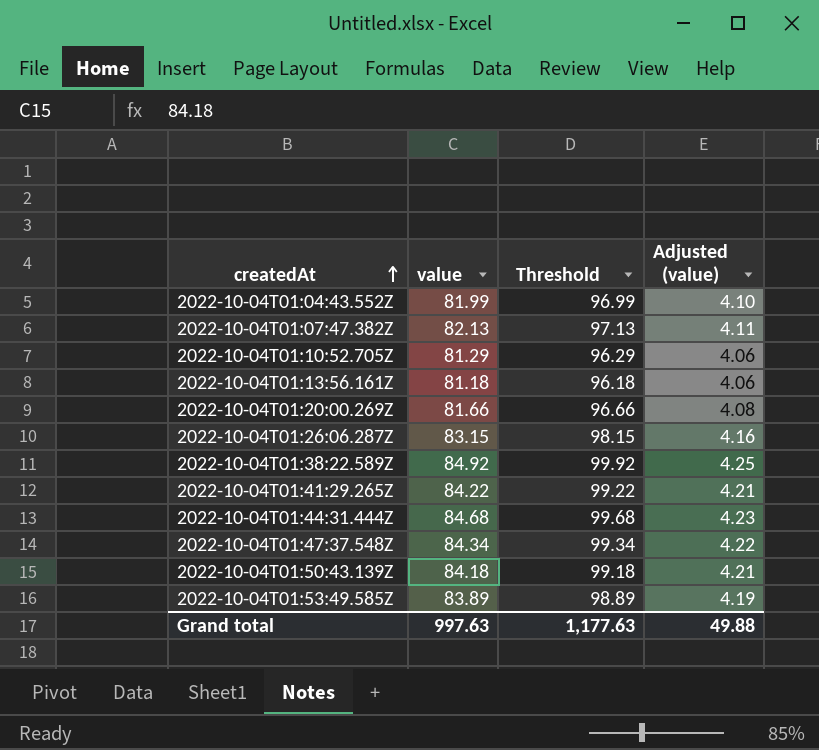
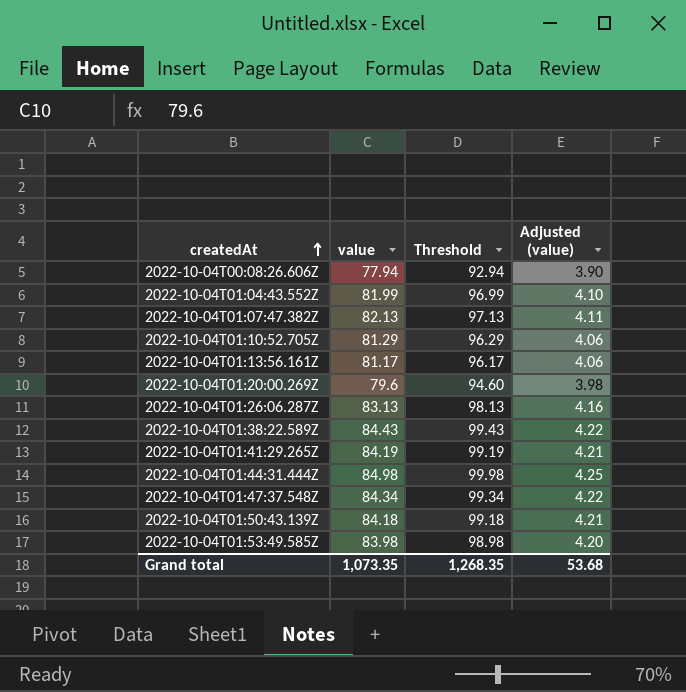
row 2022-10-04T00:08:26.606Z: none -> 77.94 | 92.94 | 3.90
2022-10-04T01:13:56.161Z | value: 81.18 -> 81.17
2022-10-04T01:13:56.161Z | Threshold: 96.18 -> 96.17
2022-10-04T01:20:00.269Z | value: 81.66 -> 79.6
2022-10-04T01:20:00.269Z | Threshold: 96.66 -> 94.60
2022-10-04T01:20:00.269Z | Adjusted (value): 4.08 -> 3.98
2022-10-04T01:26:06.287Z | value: 83.15 -> 83.13
2022-10-04T01:26:06.287Z | Threshold: 98.15 -> 98.13
2022-10-04T01:38:22.589Z | value: 84.92 -> 84.43
2022-10-04T01:38:22.589Z | Threshold: 99.92 -> 99.43
2022-10-04T01:38:22.589Z | Adjusted (value): 4.25 -> 4.22
2022-10-04T01:41:29.265Z | value: 84.22 -> 84.19
2022-10-04T01:41:29.265Z | Threshold: 99.22 -> 99.19
2022-10-04T01:44:31.444Z | value: 84.68 -> 84.98
2022-10-04T01:44:31.444Z | Threshold: 99.68 -> 99.98
2022-10-04T01:44:31.444Z | Adjusted (value): 4.23 -> 4.25
2022-10-04T01:53:49.585Z | value: 83.89 -> 83.98
2022-10-04T01:53:49.585Z | Threshold: 98.89 -> 98.98
2022-10-04T01:53:49.585Z | Adjusted (value): 4.19 -> 4.20
Grand total | value: 997.63 -> 1,073.35
Grand total | Threshold: 1,177.63 -> 1,268.35
Grand total | Adjusted (value): 49.88 -> 53.68

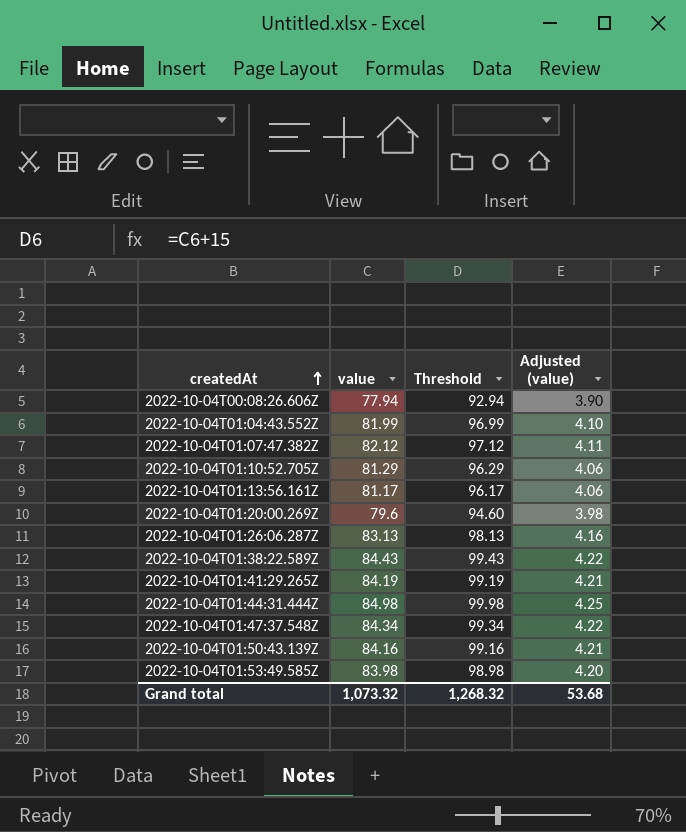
2022-10-04T01:07:47.382Z | value: 82.13 -> 82.12
2022-10-04T01:07:47.382Z | Threshold: 97.13 -> 97.12
2022-10-04T01:50:43.139Z | value: 84.18 -> 84.16
2022-10-04T01:50:43.139Z | Threshold: 99.18 -> 99.16
Grand total | value: 1,073.35 -> 1,073.32
Grand total | Threshold: 1,268.35 -> 1,268.32

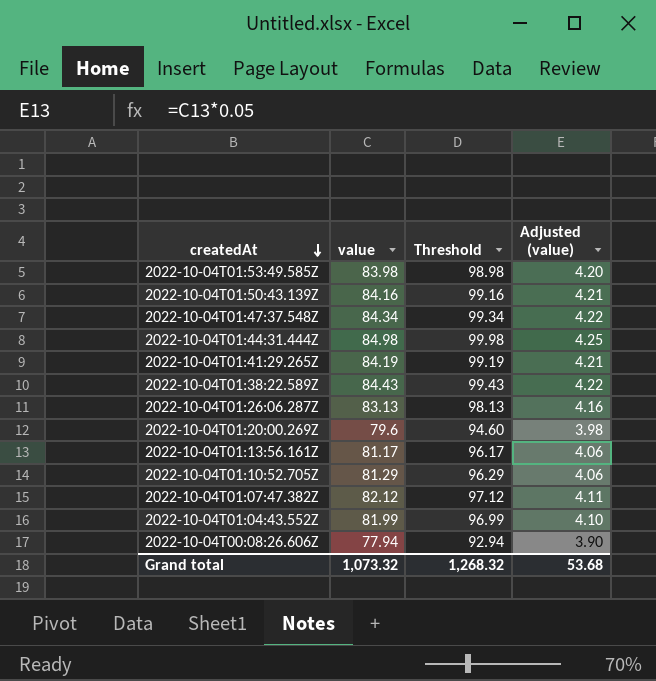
row order: createdAt ascending -> createdAt descending

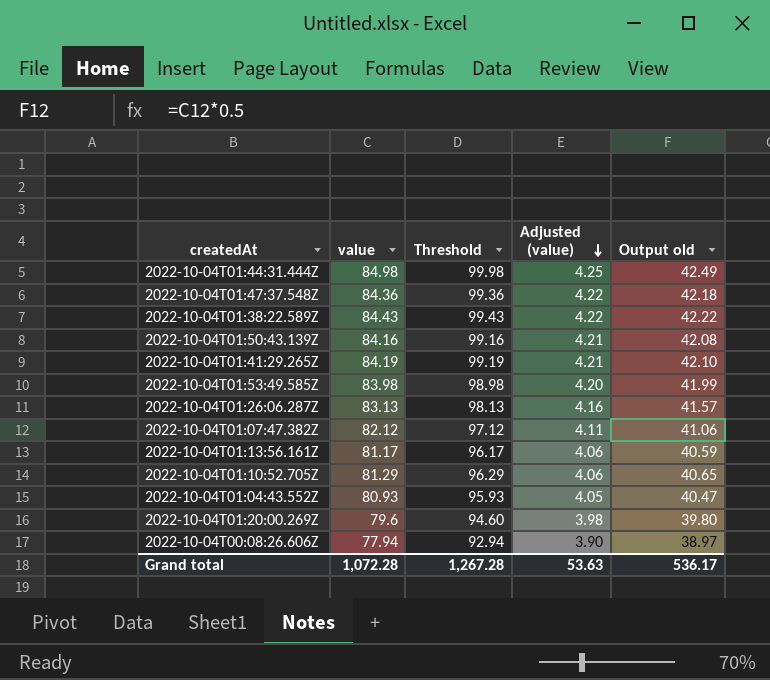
row order: createdAt descending -> Adjusted (value) descending
column Output old | formula: none -> [value] * 0.5
2022-10-04T01:47:37.548Z | value: 84.34 -> 84.36
2022-10-04T01:47:37.548Z | Threshold: 99.34 -> 99.36
2022-10-04T01:04:43.552Z | value: 81.99 -> 80.93
2022-10-04T01:04:43.552Z | Threshold: 96.99 -> 95.93
2022-10-04T01:04:43.552Z | Adjusted (value): 4.10 -> 4.05
Grand total | value: 1,073.32 -> 1,072.28
Grand total | Threshold: 1,268.32 -> 1,267.28
Grand total | Adjusted (value): 53.68 -> 53.63

